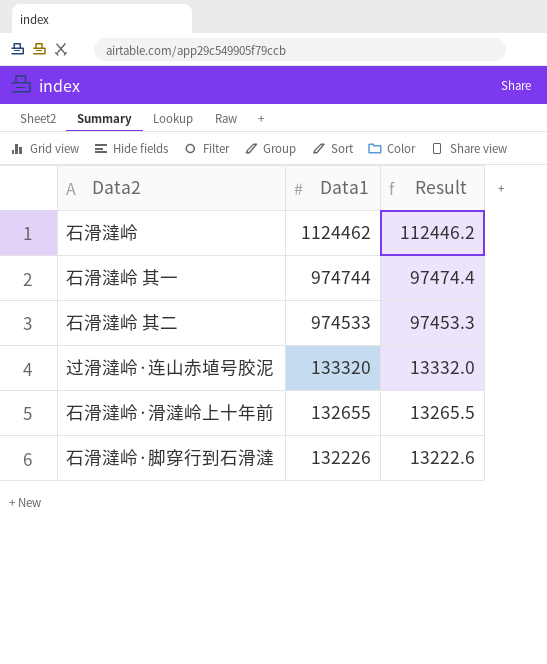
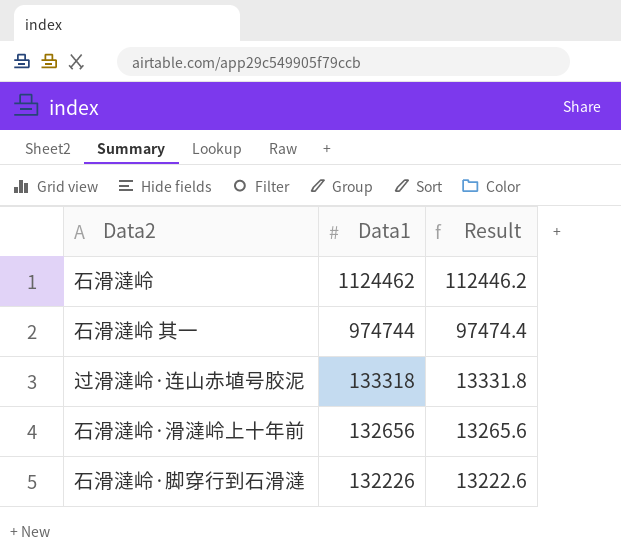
row 石滑澾岭 其二: 974533 | 97453.3 -> none
过滑澾岭·连山赤埴号胶泥 | Data1: 133320 -> 133318
过滑澾岭·连山赤埴号胶泥 | Result: 13332.0 -> 13331.8
石滑澾岭·滑澾岭上十年前 | Data1: 132655 -> 132656
石滑澾岭·滑澾岭上十年前 | Result: 13265.5 -> 13265.6

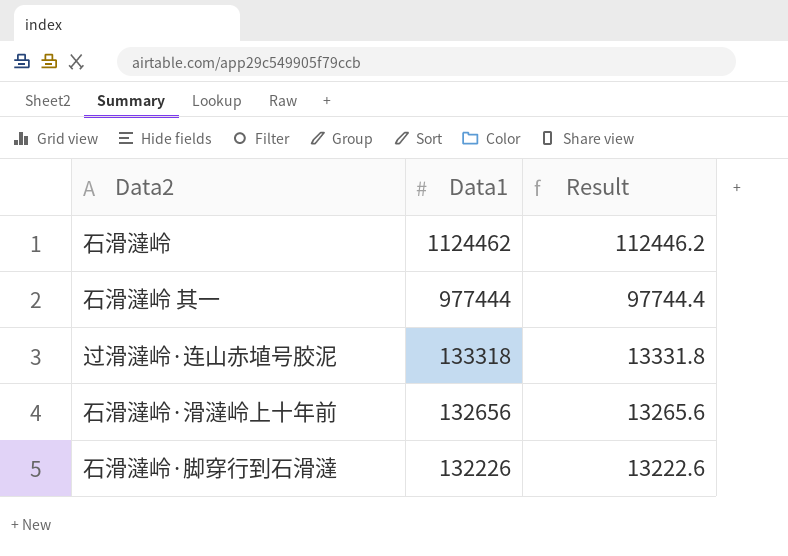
石滑澾岭 其一 | Data1: 974744 -> 977444
石滑澾岭 其一 | Result: 97474.4 -> 97744.4

